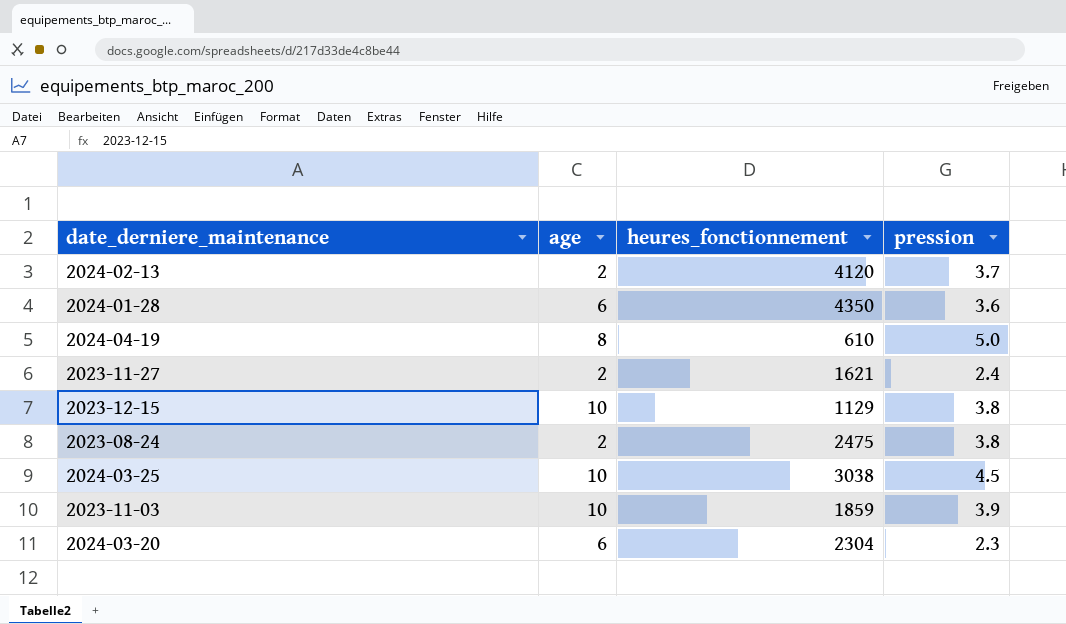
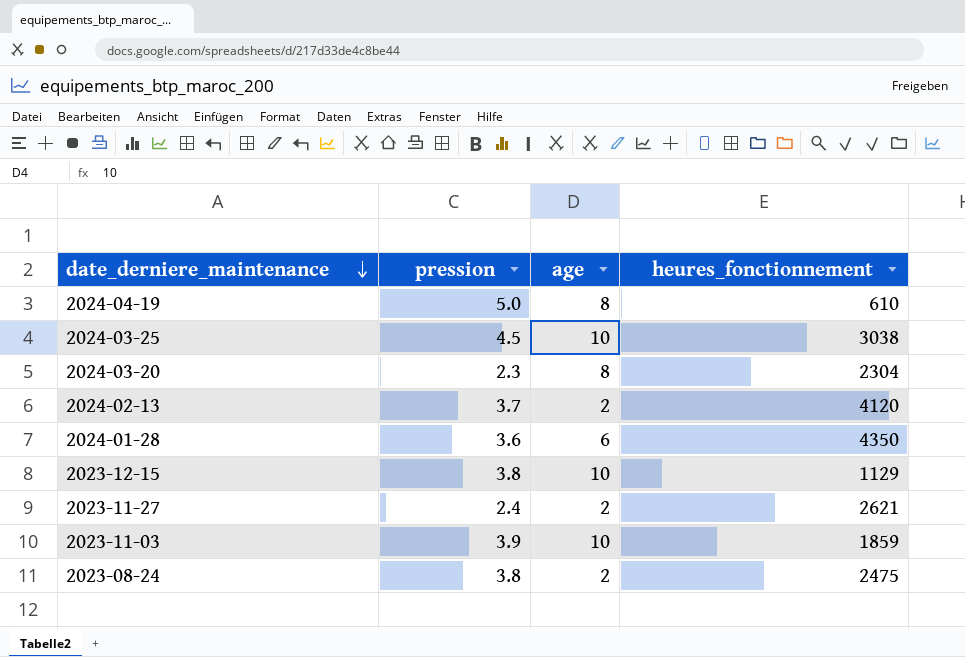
row order: none -> date_derniere_maintenance descending
column pression | position: 4 -> 2
2024-03-20 | age: 6 -> 8
2023-11-27 | heures_fonctionnement: 1621 -> 2621

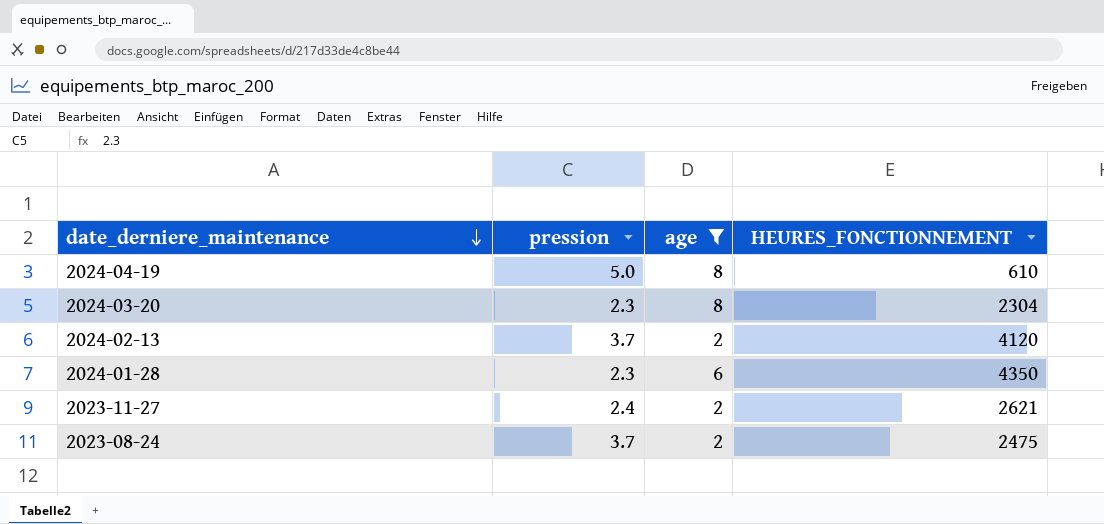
filter: none -> age != 10
column name: heures_fonctionnement -> HEURES_FONCTIONNEMENT
2024-01-28 | pression: 3.6 -> 2.3
2023-08-24 | pression: 3.8 -> 3.7

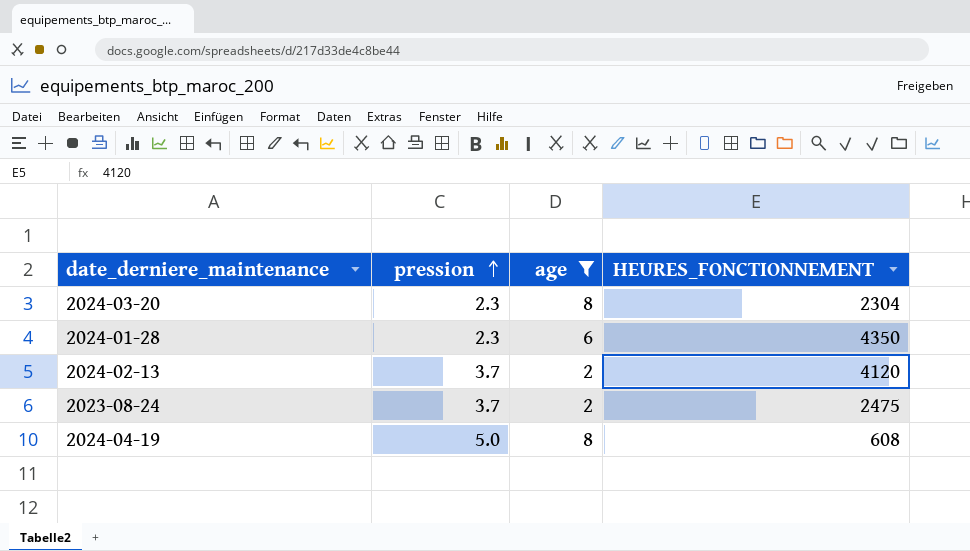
row order: date_derniere_maintenance descending -> pression ascending
row 2023-11-27: 2.4 | 2 | 2621 -> none
2024-04-19 | HEURES_FONCTIONNEMENT: 610 -> 608

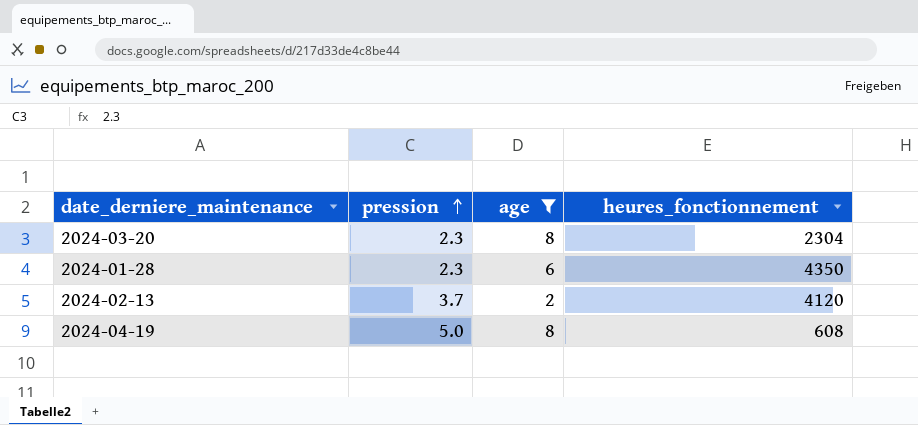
column name: HEURES_FONCTIONNEMENT -> heures_fonctionnement
row 2023-08-24: 3.7 | 2 | 2475 -> none

